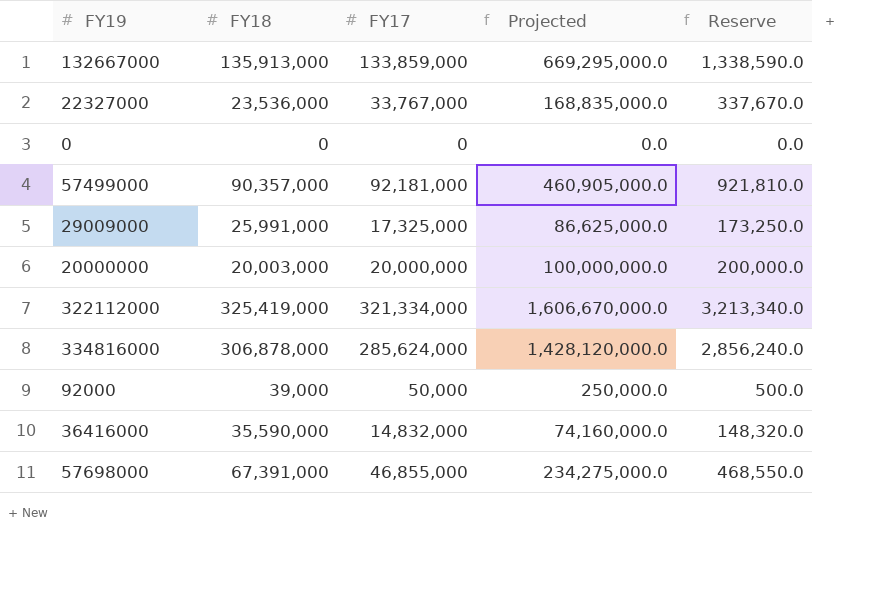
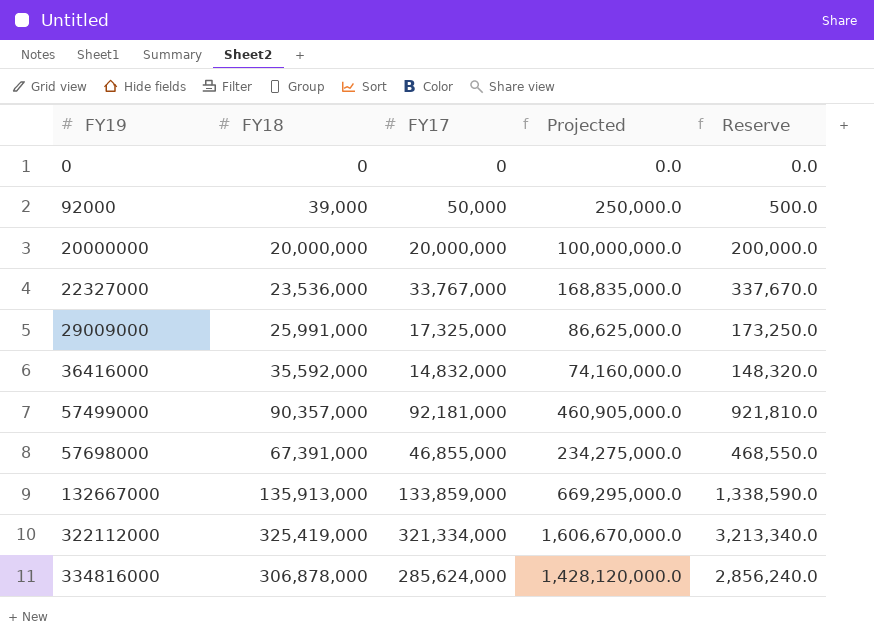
row order: none -> FY19 ascending
20000000 | FY18: 20,003,000 -> 20,000,000
36416000 | FY18: 35,590,000 -> 35,592,000

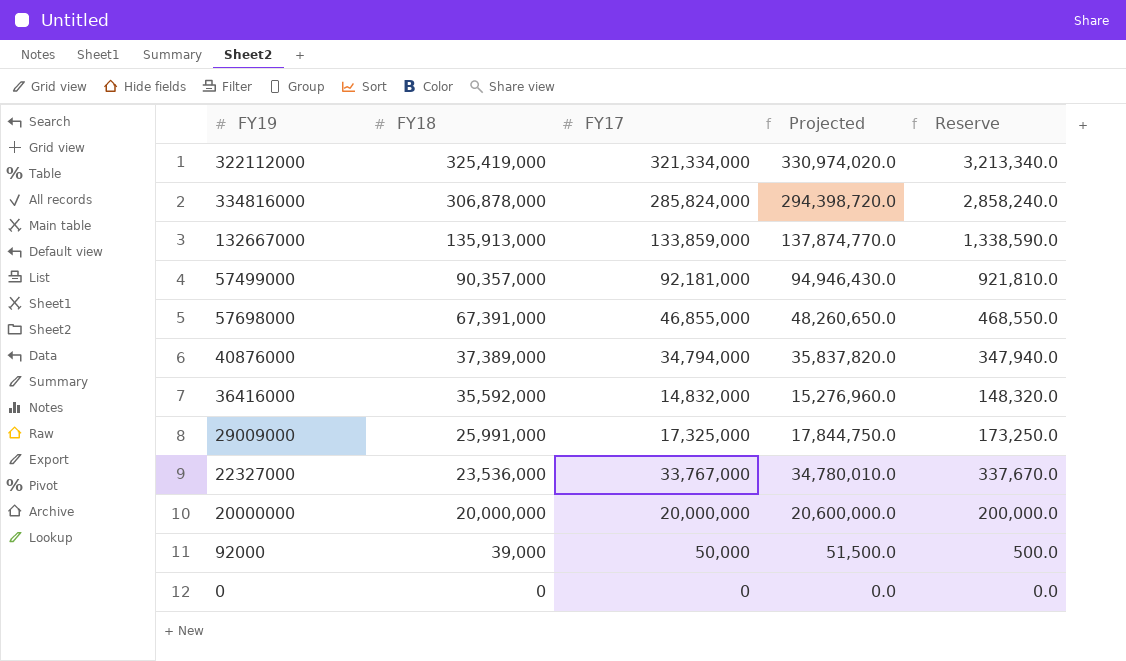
row order: FY19 ascending -> FY18 descending
column Projected | formula: [FY17] * 5 -> [FY17] * 1.03
334816000 | FY17: 285,624,000 -> 285,824,000
334816000 | Reserve: 2,856,240.0 -> 2,858,240.0
row 40876000: none -> 37,389,000 | 34,794,000 | 35,837,820.0 | 347,940.0

